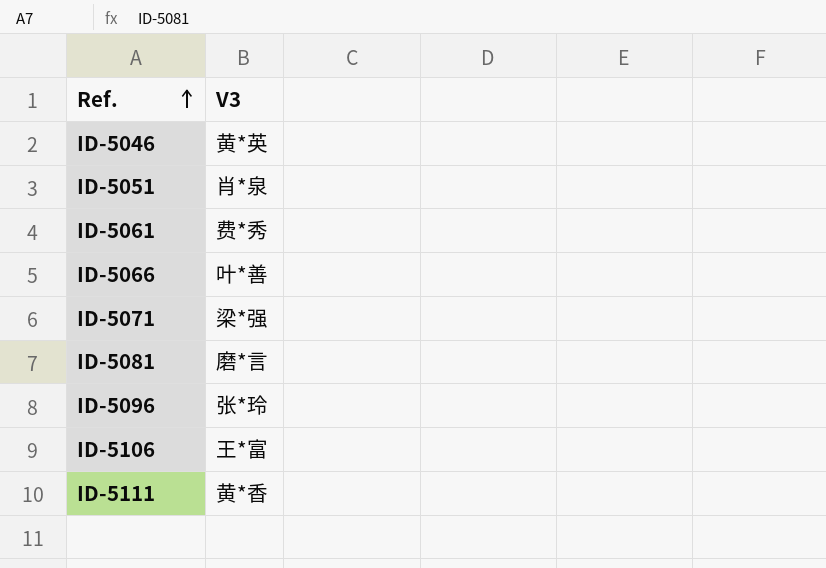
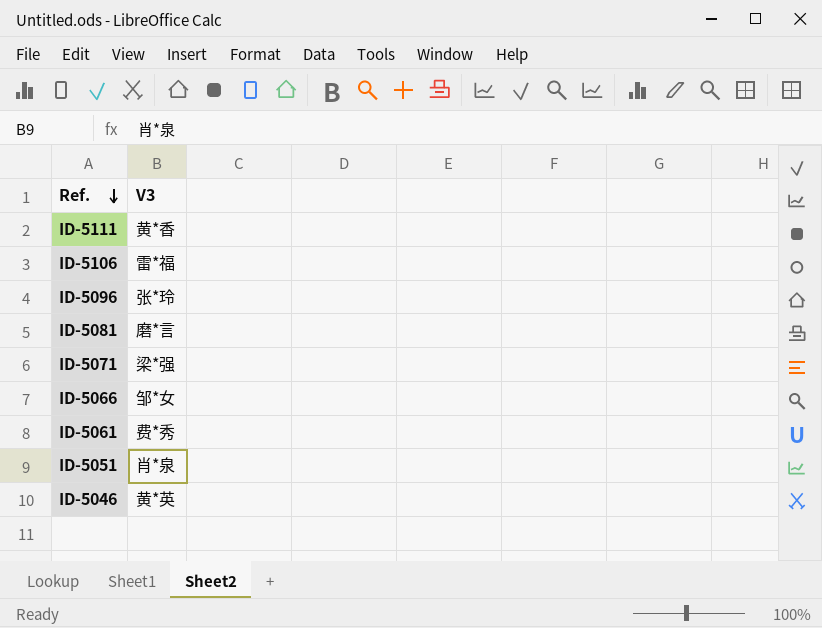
row order: Ref. ascending -> Ref. descending
ID-5106 | V3: 王*富 -> 雷*福
ID-5066 | V3: 叶*善 -> 邹*女

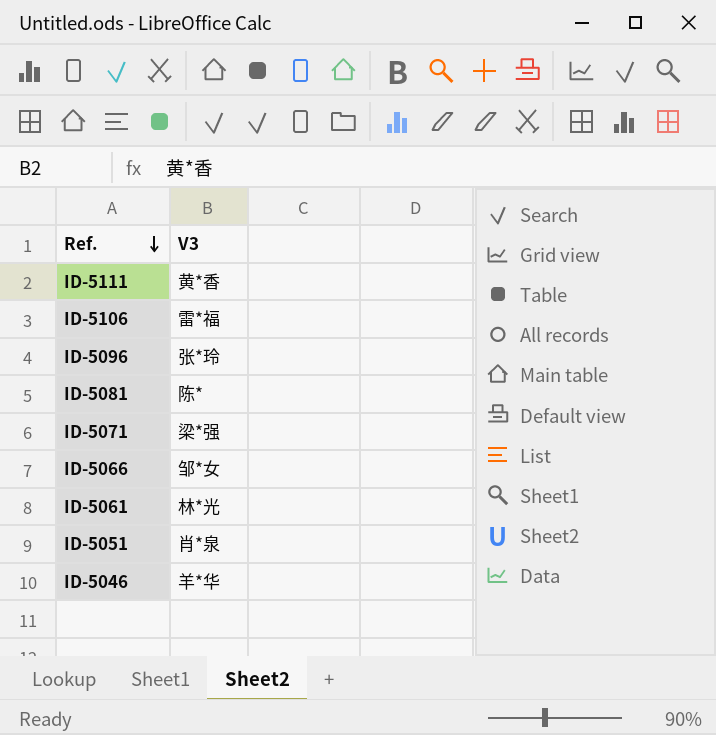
ID-5081 | V3: 磨*言 -> 陈*
ID-5061 | V3: 费*秀 -> 林*光
ID-5046 | V3: 黄*英 -> 羊*华

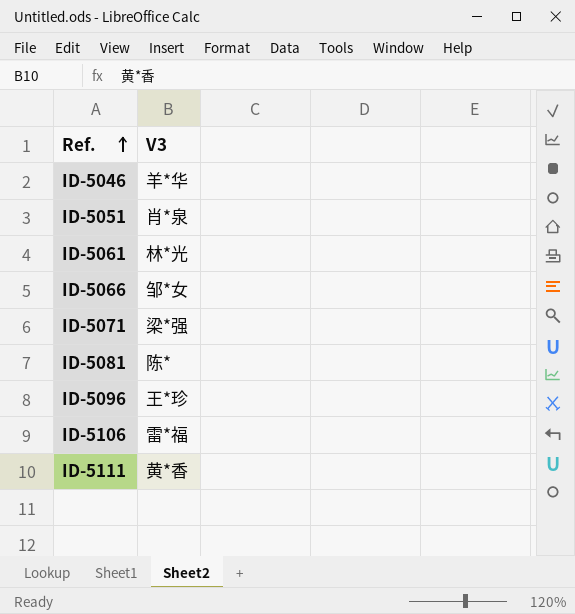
row order: Ref. descending -> Ref. ascending
ID-5096 | V3: 张*玲 -> 王*珍

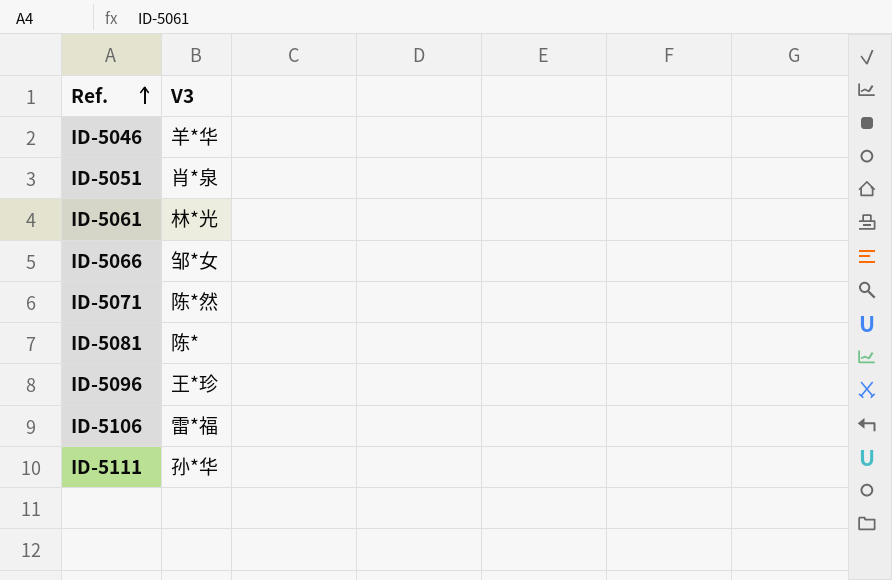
ID-5071 | V3: 梁*强 -> 陈*然
ID-5111 | V3: 黄*香 -> 孙*华

